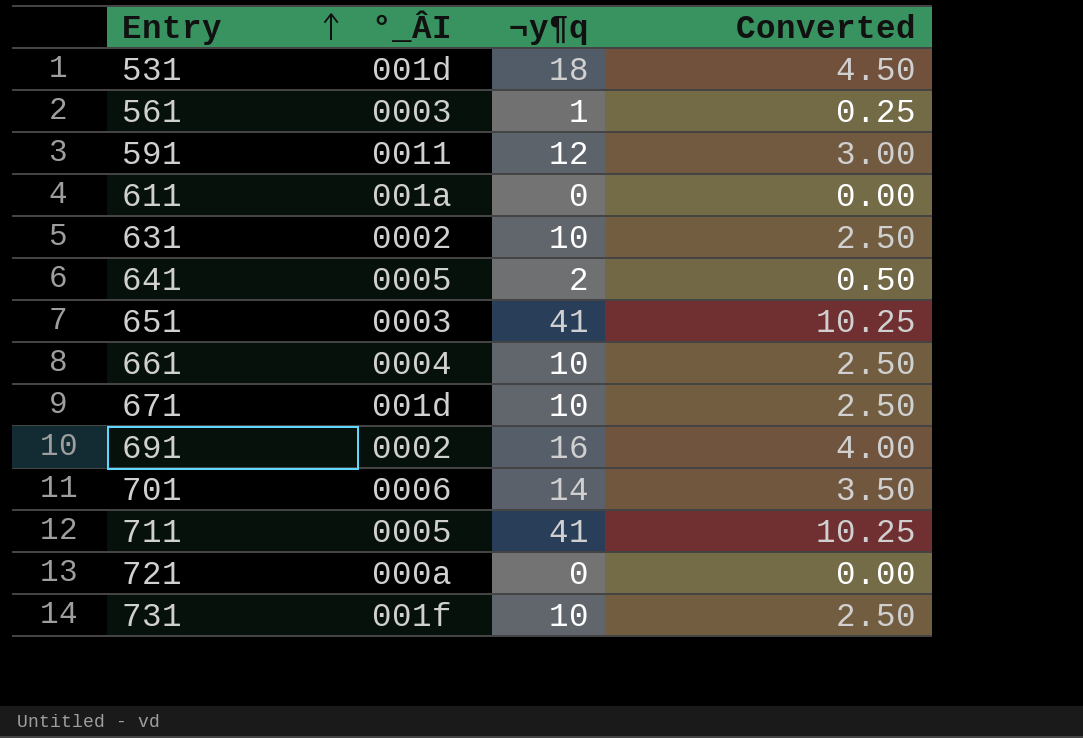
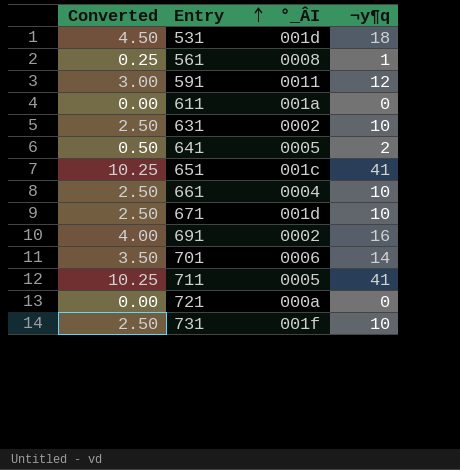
column Converted | position: 4 -> 1
561 | °_ÂI: 0003 -> 0008
651 | °_ÂI: 0003 -> 001c

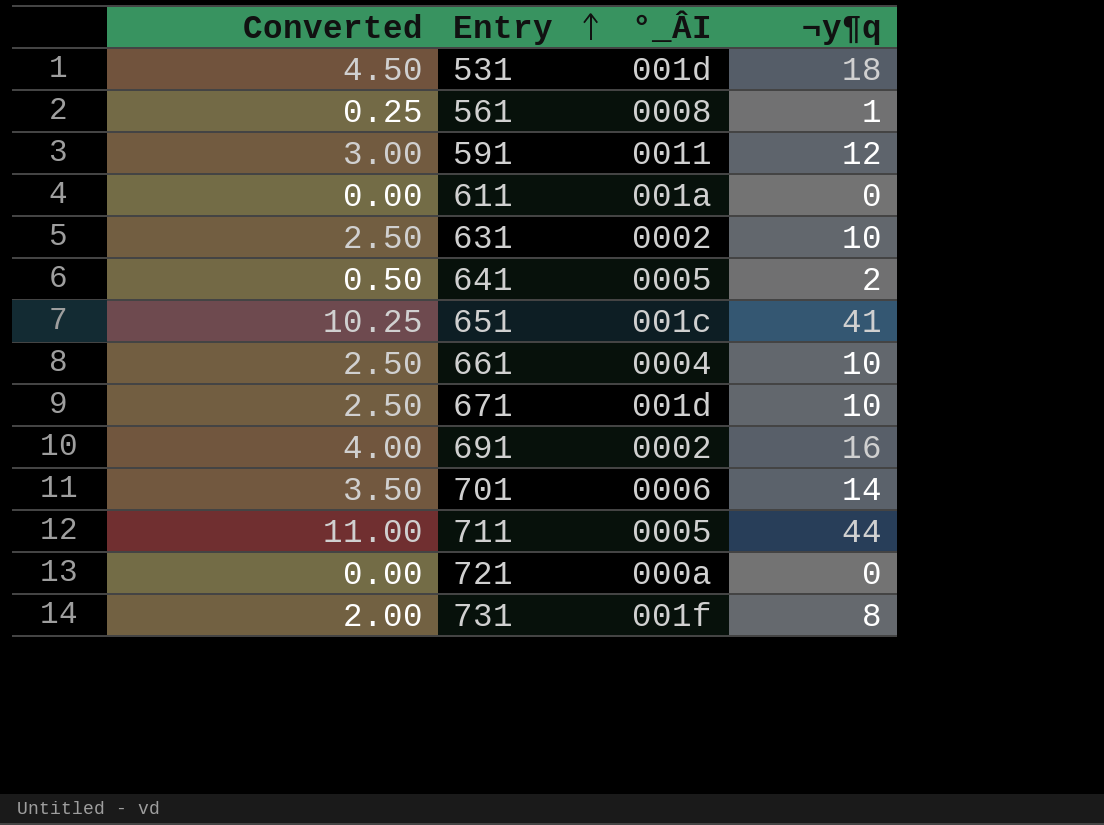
711 | Converted: 10.25 -> 11.00
711 | ¬y¶q: 41 -> 44
731 | Converted: 2.50 -> 2.00
731 | ¬y¶q: 10 -> 8

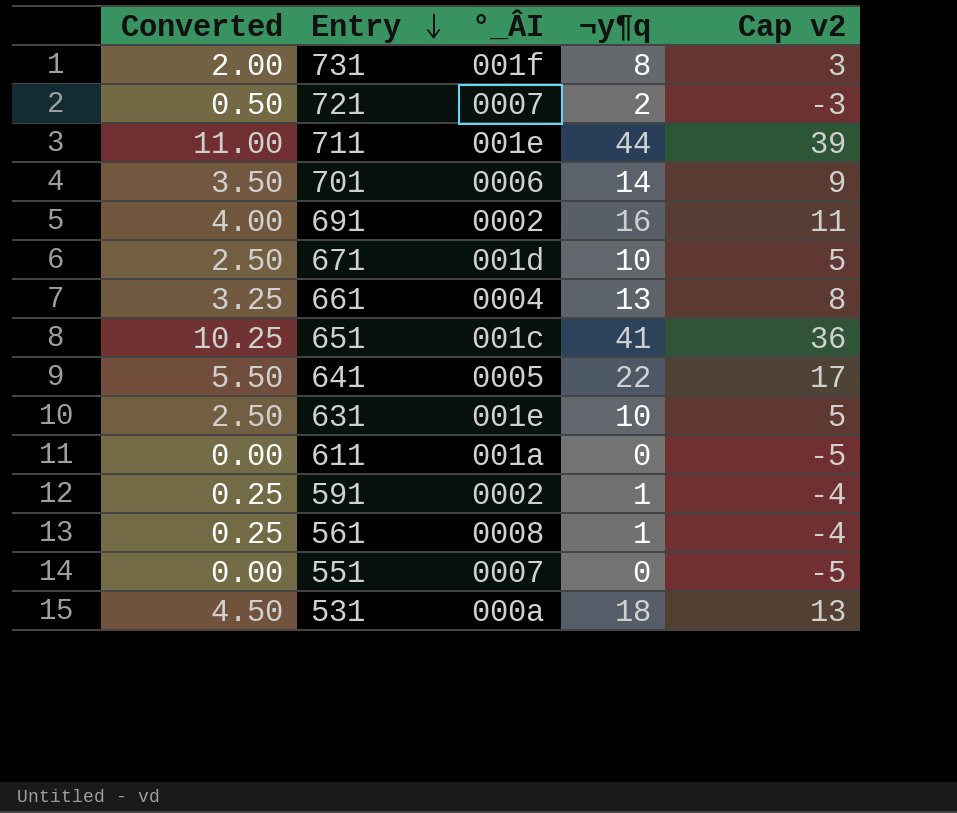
row order: Entry ascending -> Entry descending
column Cap v2 | formula: none -> [¬y¶q] - 5
721 | Converted: 0.00 -> 0.50
721 | °_ÂI: 000a -> 0007
721 | ¬y¶q: 0 -> 2
711 | °_ÂI: 0005 -> 001e
661 | Converted: 2.50 -> 3.25
661 | ¬y¶q: 10 -> 13
641 | Converted: 0.50 -> 5.50
641 | ¬y¶q: 2 -> 22
631 | °_ÂI: 0002 -> 001e
591 | Converted: 3.00 -> 0.25
591 | °_ÂI: 0011 -> 0002
591 | ¬y¶q: 12 -> 1
row 551: none -> 0.00 | 0007 | 0 | -5
531 | °_ÂI: 001d -> 000a

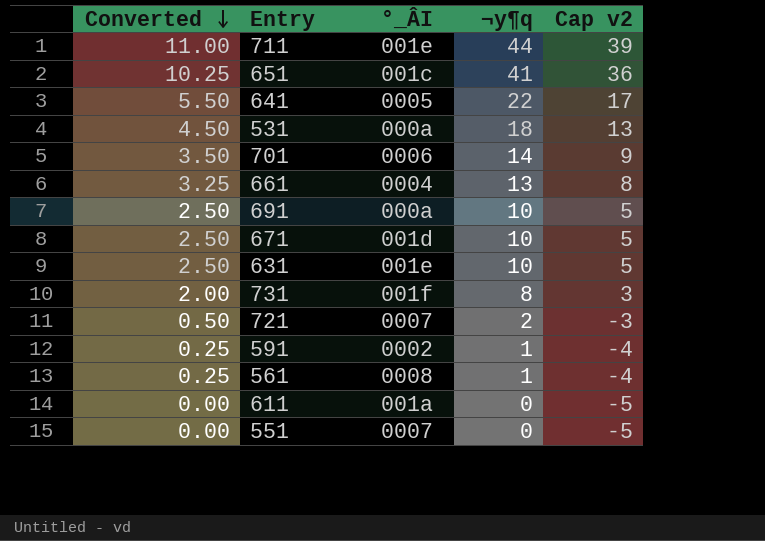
row order: Entry descending -> Converted descending
691 | Converted: 4.00 -> 2.50
691 | °_ÂI: 0002 -> 000a
691 | ¬y¶q: 16 -> 10
691 | Cap v2: 11 -> 5

